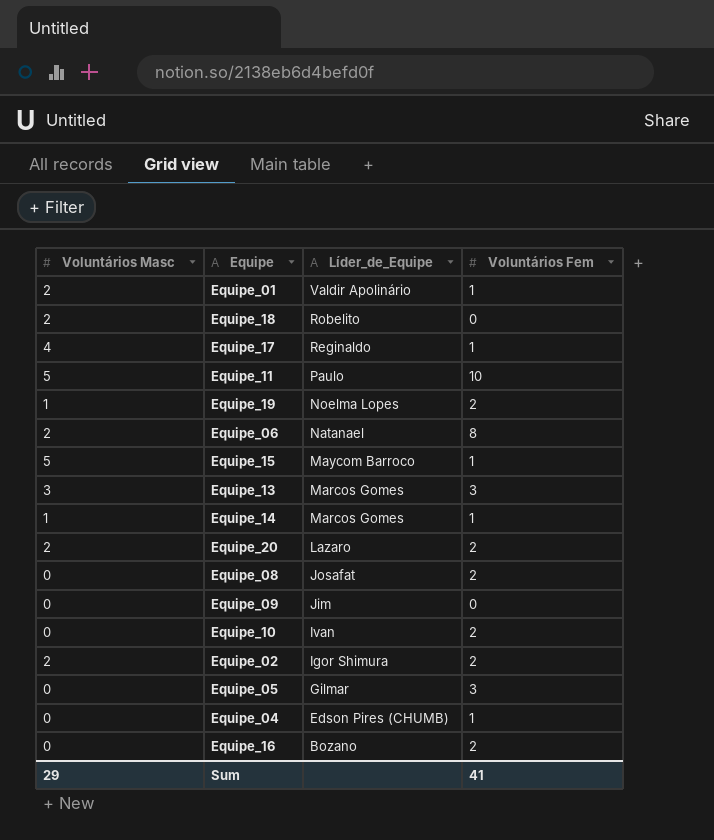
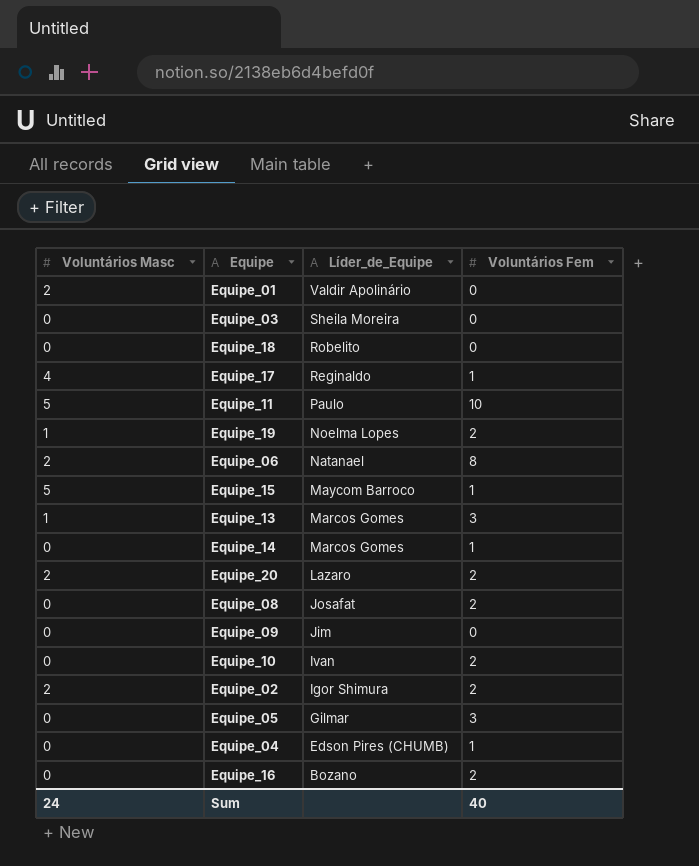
Equipe_01 | Voluntários Fem: 1 -> 0
row Equipe_03: none -> 0 | Sheila Moreira | 0
Equipe_18 | Voluntários Masc: 2 -> 0
Equipe_13 | Voluntários Masc: 3 -> 1
Equipe_14 | Voluntários Masc: 1 -> 0
Sum | Voluntários Masc: 29 -> 24
Sum | Voluntários Fem: 41 -> 40

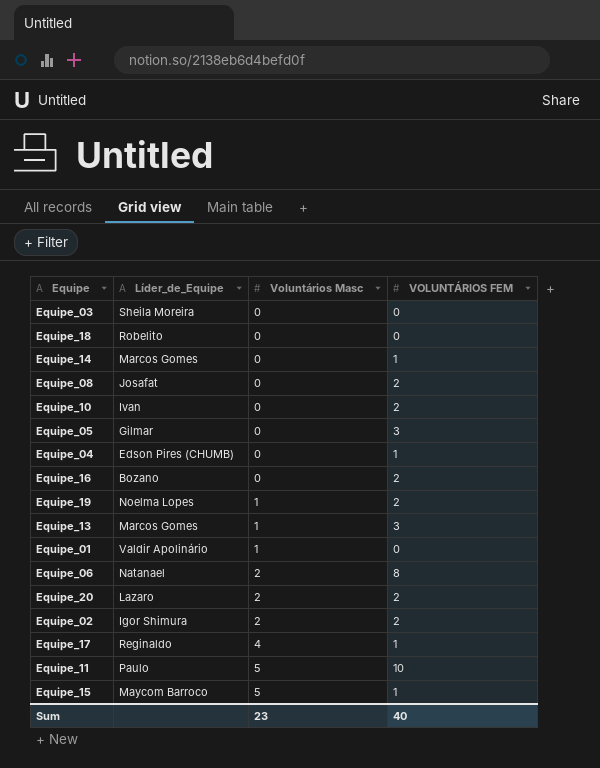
row order: Líder_de_Equipe descending -> Voluntários Masc ascending
column Voluntários Masc | position: 1 -> 3
column name: Voluntários Fem -> VOLUNTÁRIOS FEM
row Equipe_09: 0 | Jim | 0 -> none
Equipe_01 | Voluntários Masc: 2 -> 1
Sum | Voluntários Masc: 24 -> 23

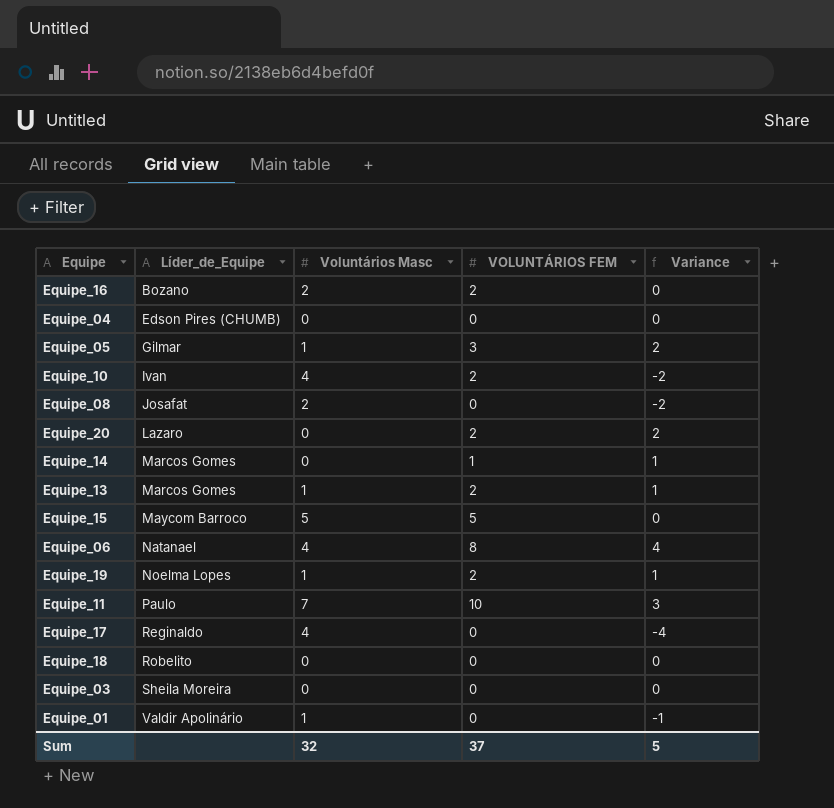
row order: Voluntários Masc ascending -> Líder_de_Equipe ascending
column Variance | formula: none -> [VOLUNTÁRIOS FEM] - [Voluntários Masc]
row Equipe_02: Igor Shimura | 2 | 2 -> none
Equipe_16 | Voluntários Masc: 0 -> 2
Equipe_04 | VOLUNTÁRIOS FEM: 1 -> 0
Equipe_05 | Voluntários Masc: 0 -> 1
Equipe_10 | Voluntários Masc: 0 -> 4
Equipe_08 | Voluntários Masc: 0 -> 2
Equipe_08 | VOLUNTÁRIOS FEM: 2 -> 0
Equipe_20 | Voluntários Masc: 2 -> 0
Equipe_13 | VOLUNTÁRIOS FEM: 3 -> 2
Equipe_15 | VOLUNTÁRIOS FEM: 1 -> 5
Equipe_06 | Voluntários Masc: 2 -> 4
Equipe_11 | Voluntários Masc: 5 -> 7
Equipe_17 | VOLUNTÁRIOS FEM: 1 -> 0
Sum | Voluntários Masc: 23 -> 32
Sum | VOLUNTÁRIOS FEM: 40 -> 37

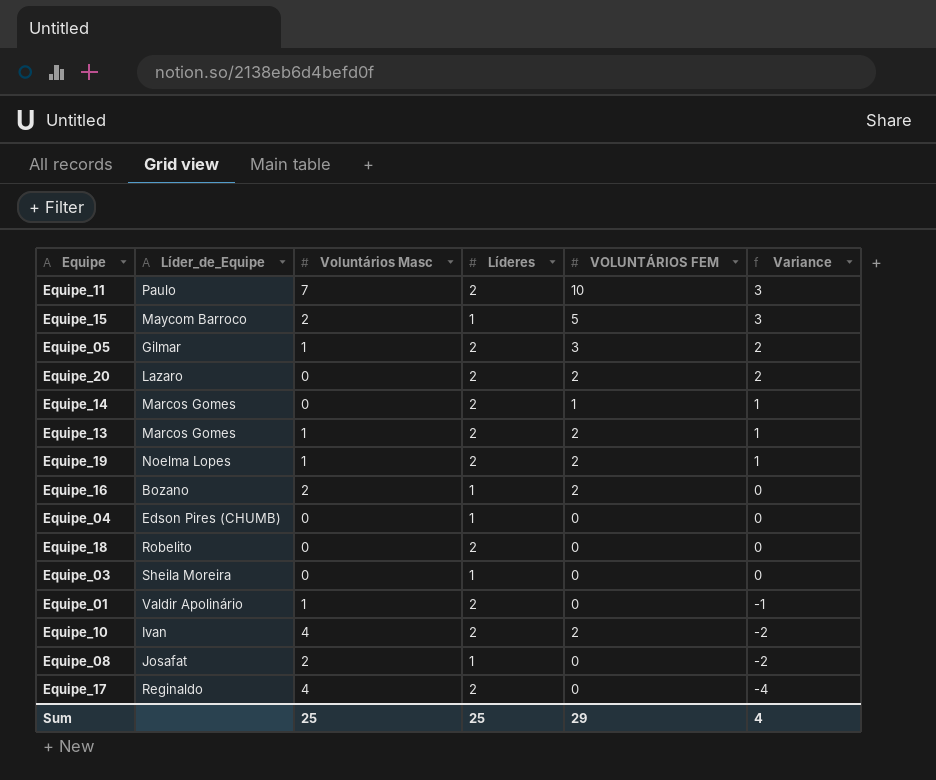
row order: Líder_de_Equipe ascending -> Variance descending
column Líderes | position: none -> 4
row Equipe_06: Natanael | 4 | 8 | 4 -> none
Equipe_15 | Voluntários Masc: 5 -> 2
Equipe_15 | Variance: 0 -> 3
Sum | Voluntários Masc: 32 -> 25
Sum | VOLUNTÁRIOS FEM: 37 -> 29
Sum | Variance: 5 -> 4

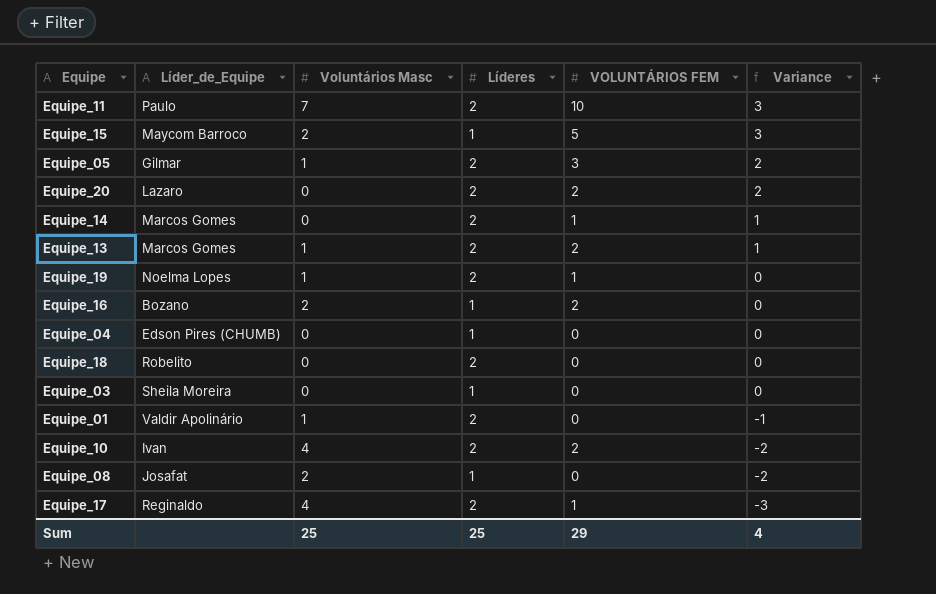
Equipe_19 | VOLUNTÁRIOS FEM: 2 -> 1
Equipe_19 | Variance: 1 -> 0
Equipe_17 | VOLUNTÁRIOS FEM: 0 -> 1
Equipe_17 | Variance: -4 -> -3

